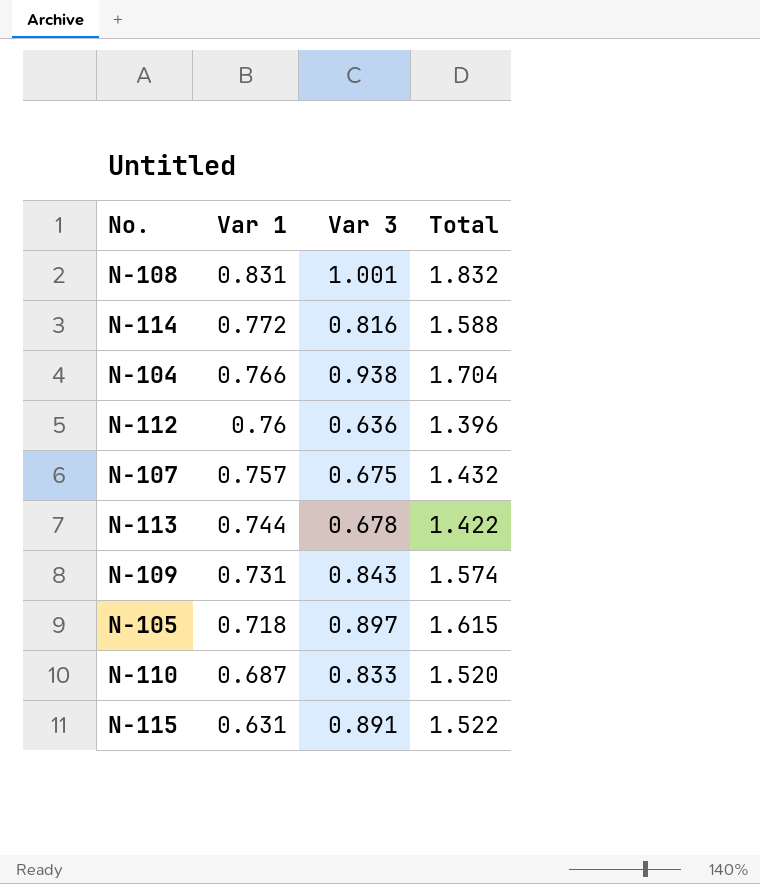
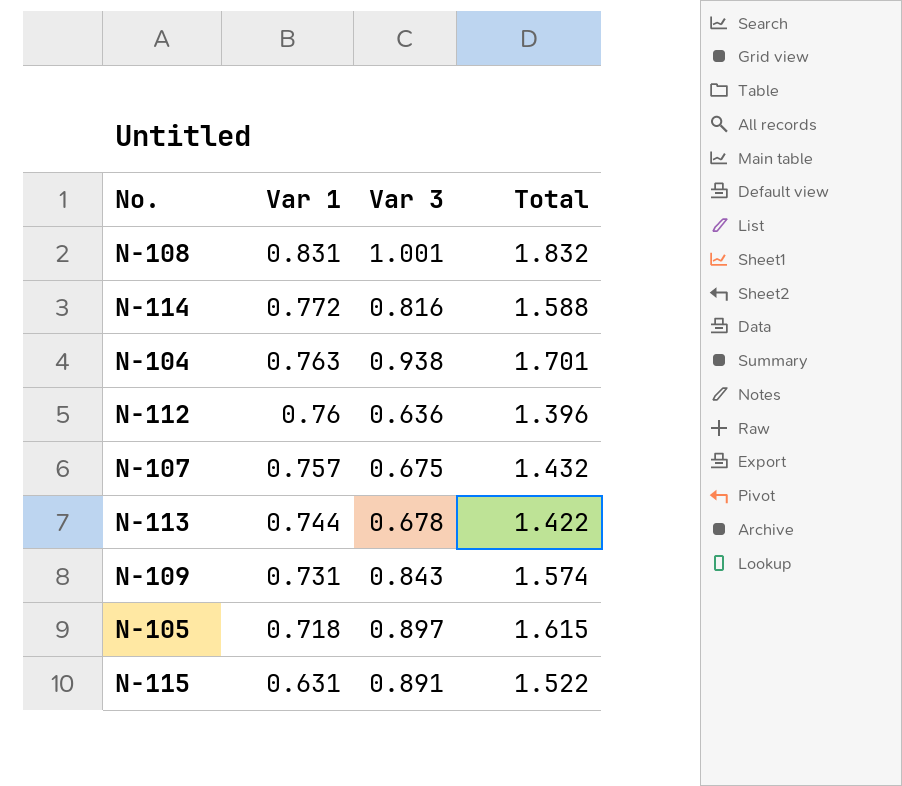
row N-110: 0.687 | 0.833 | 1.520 -> none
N-104 | Var 1: 0.766 -> 0.763
N-104 | Total: 1.704 -> 1.701

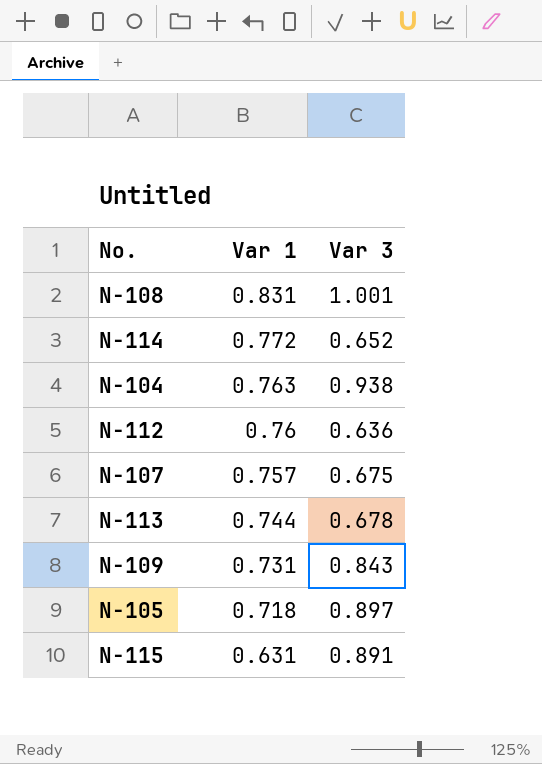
column Total | formula: [Var 1] + [Var 3] -> none
N-114 | Var 3: 0.816 -> 0.652

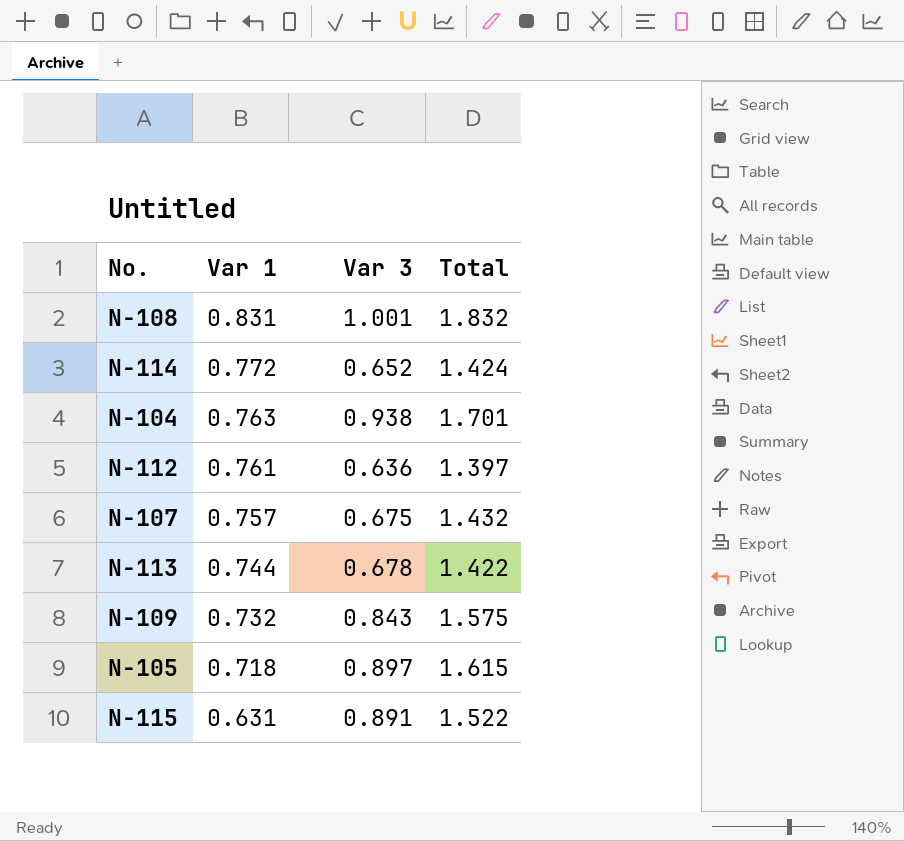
column Total | formula: none -> [Var 1] + [Var 3]
N-112 | Var 1: 0.76 -> 0.761
N-109 | Var 1: 0.731 -> 0.732

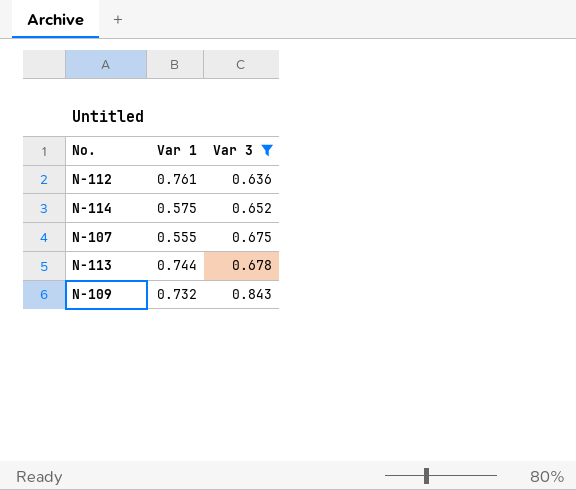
filter: none -> Var 3 <= 0.843
row order: Var 1 descending -> Var 3 ascending
column Total | formula: [Var 1] + [Var 3] -> none
N-114 | Var 1: 0.772 -> 0.575
N-107 | Var 1: 0.757 -> 0.555

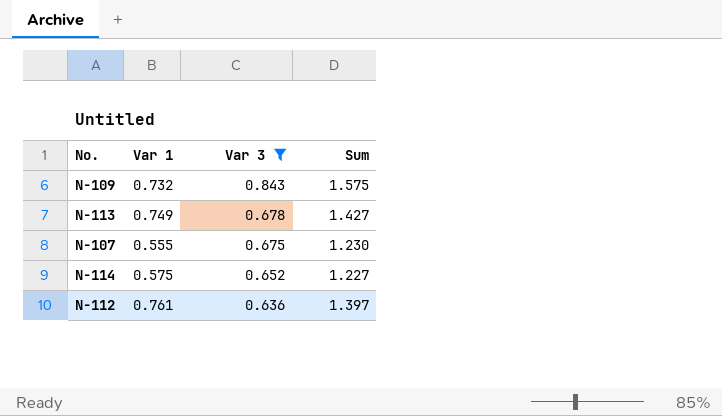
row order: Var 3 ascending -> Var 3 descending
column Sum | formula: none -> [Var 1] + [Var 3]
N-113 | Var 1: 0.744 -> 0.749

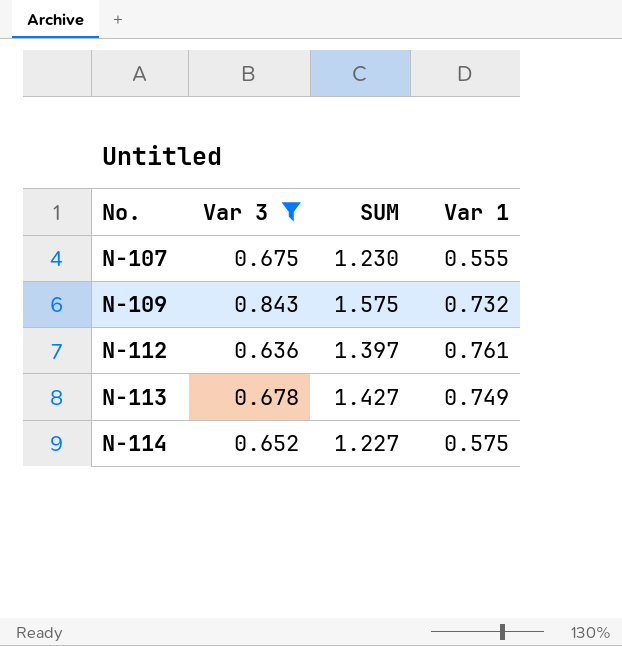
row order: Var 3 descending -> No. ascending
column name: Sum -> SUM
column Var 1 | position: 2 -> 4

